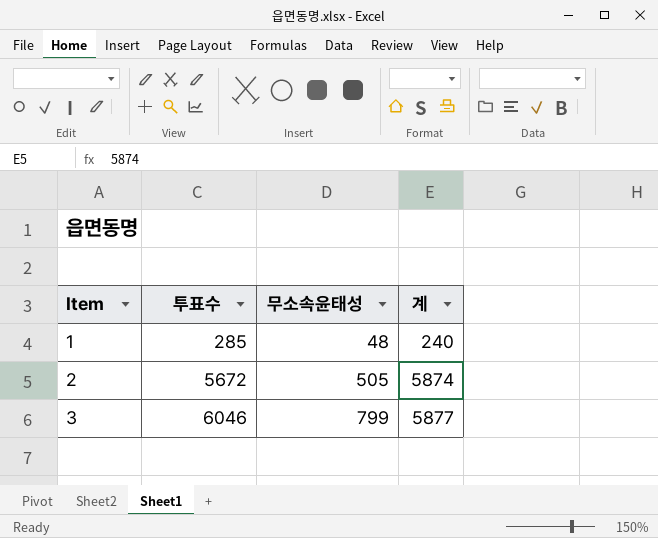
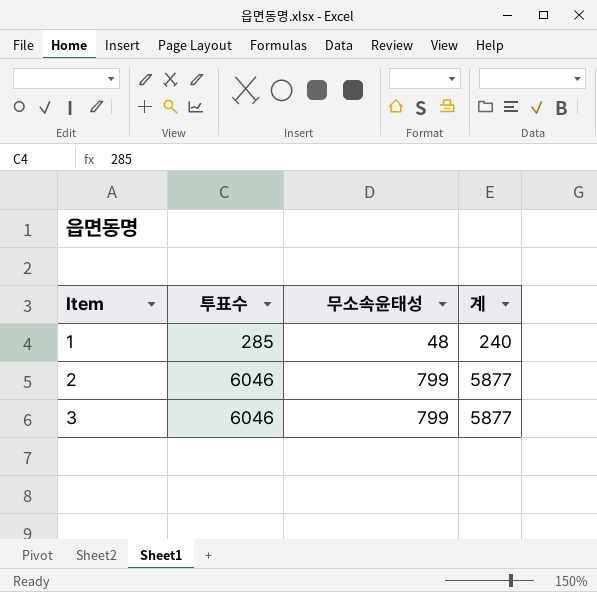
2 | 투표수: 5672 -> 6046
2 | 무소속윤태성: 505 -> 799
2 | 계: 5874 -> 5877

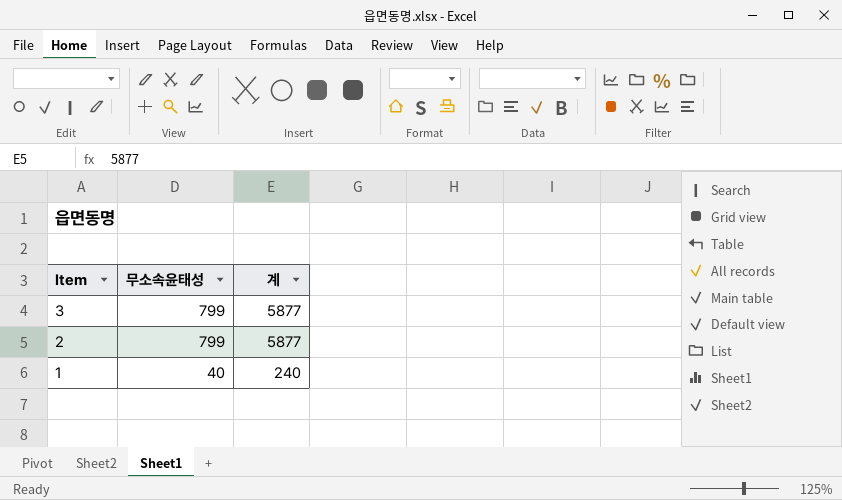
row order: Item ascending -> Item descending
column 투표수 | position: 2 -> none
1 | 무소속윤태성: 48 -> 40

